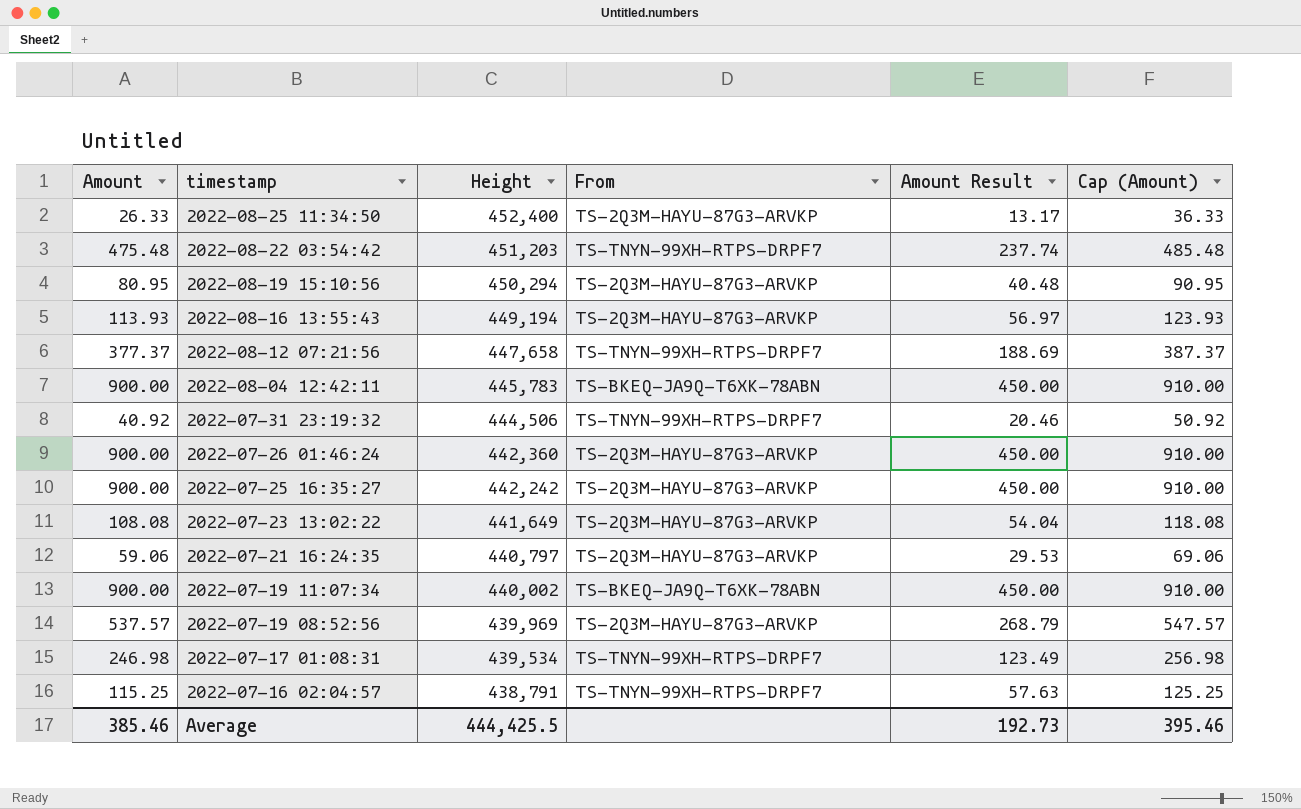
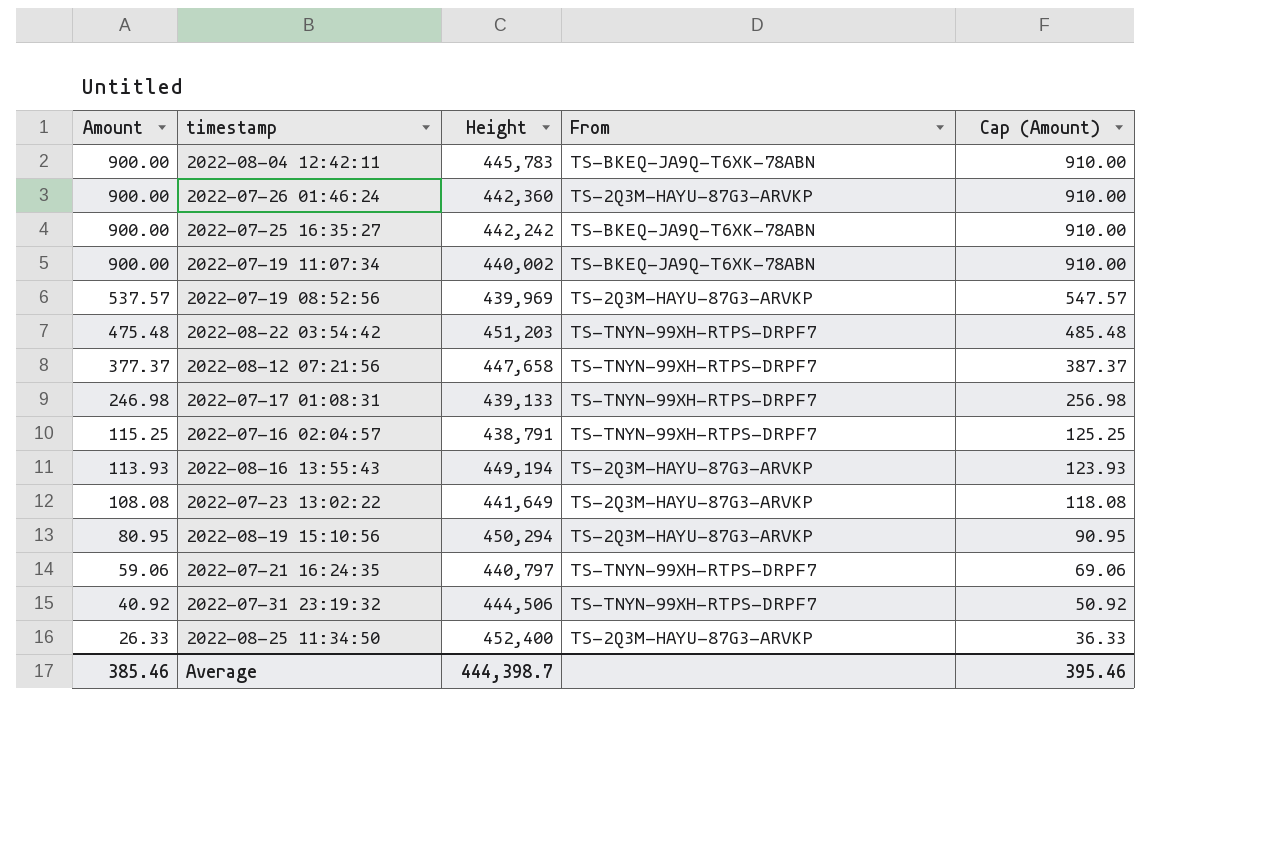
row order: timestamp descending -> Amount descending
column Amount Result | formula: [Amount] * 0.5 -> none
2022-07-25 16:35:27 | From: TS-2Q3M-HAYU-87G3-ARVKP -> TS-BKEQ-JA9Q-T6XK-78ABN
2022-07-17 01:08:31 | Height: 439,534 -> 439,133
2022-07-21 16:24:35 | From: TS-2Q3M-HAYU-87G3-ARVKP -> TS-TNYN-99XH-RTPS-DRPF7
Average | Height: 444,425.5 -> 444,398.7

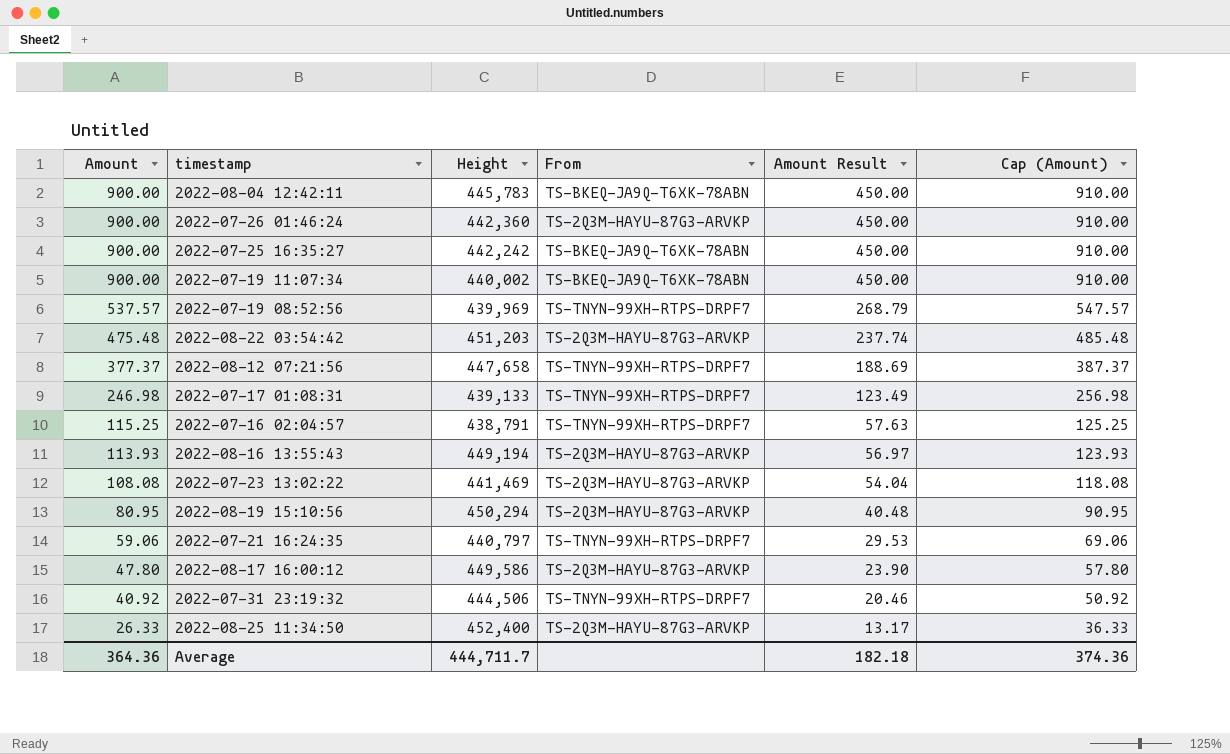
column Amount Result | formula: none -> [Amount] * 0.5
2022-07-19 08:52:56 | From: TS-2Q3M-HAYU-87G3-ARVKP -> TS-TNYN-99XH-RTPS-DRPF7
2022-08-22 03:54:42 | From: TS-TNYN-99XH-RTPS-DRPF7 -> TS-2Q3M-HAYU-87G3-ARVKP
2022-07-23 13:02:22 | Height: 441,649 -> 441,469
row 2022-08-17 16:00:12: none -> 47.80 | 449,586 | TS-2Q3M-HAYU-87G3-ARVKP | 23.90 | 57.80
Average | Amount: 385.46 -> 364.36
Average | Height: 444,398.7 -> 444,711.7
Average | Cap (Amount): 395.46 -> 374.36

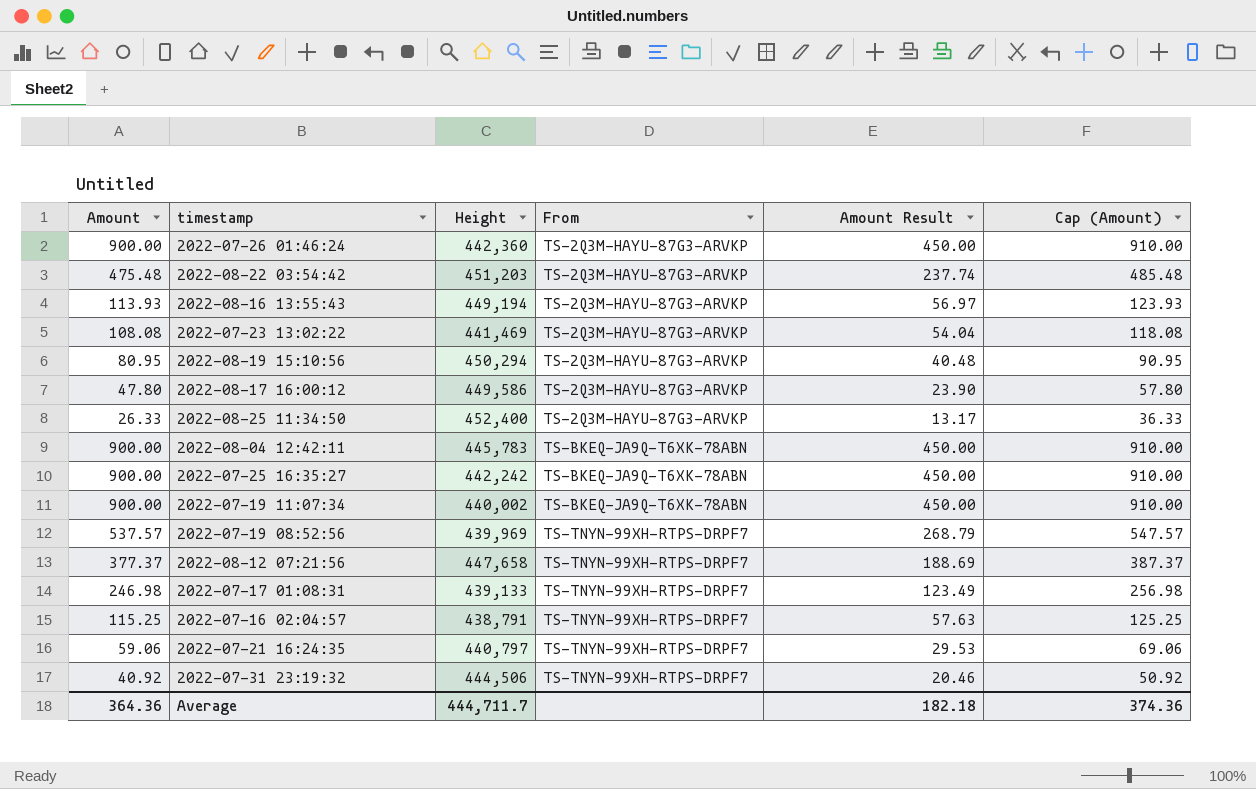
row order: Amount descending -> From ascending

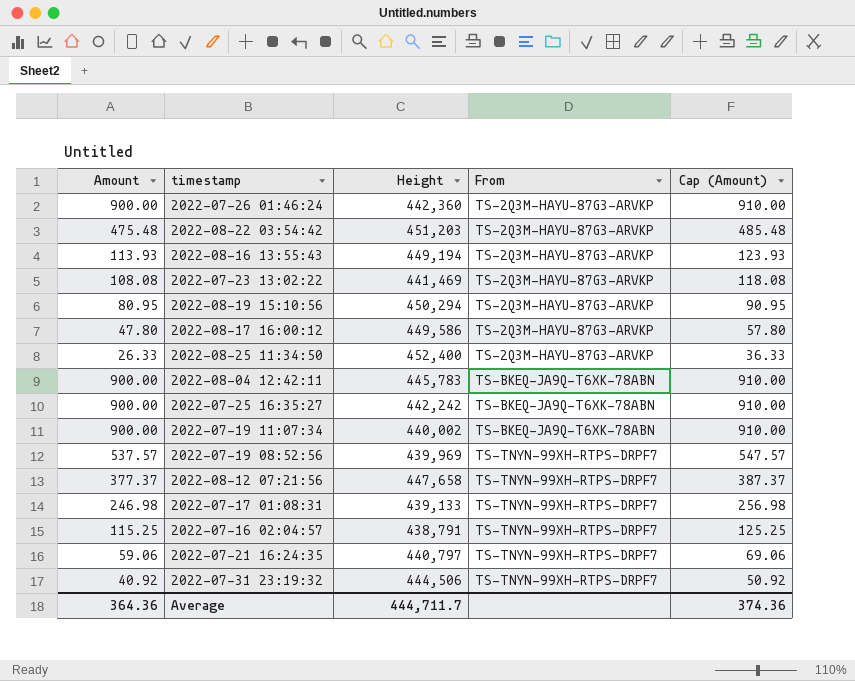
column Amount Result | formula: [Amount] * 0.5 -> none

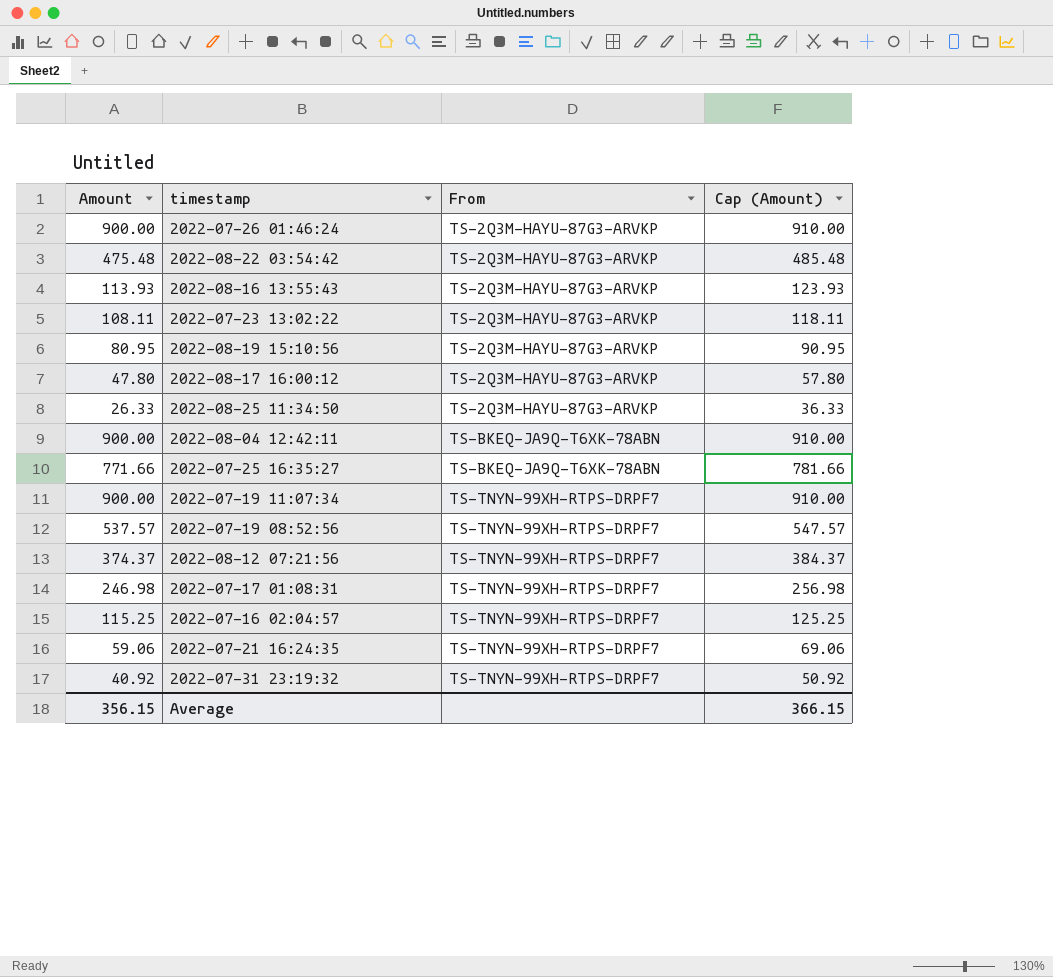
column Height | position: 3 -> none
2022-07-23 13:02:22 | Amount: 108.08 -> 108.11
2022-07-23 13:02:22 | Cap (Amount): 118.08 -> 118.11
2022-07-25 16:35:27 | Amount: 900.00 -> 771.66
2022-07-25 16:35:27 | Cap (Amount): 910.00 -> 781.66
2022-07-19 11:07:34 | From: TS-BKEQ-JA9Q-T6XK-78ABN -> TS-TNYN-99XH-RTPS-DRPF7
2022-08-12 07:21:56 | Amount: 377.37 -> 374.37
2022-08-12 07:21:56 | Cap (Amount): 387.37 -> 384.37
Average | Amount: 364.36 -> 356.15
Average | Cap (Amount): 374.36 -> 366.15

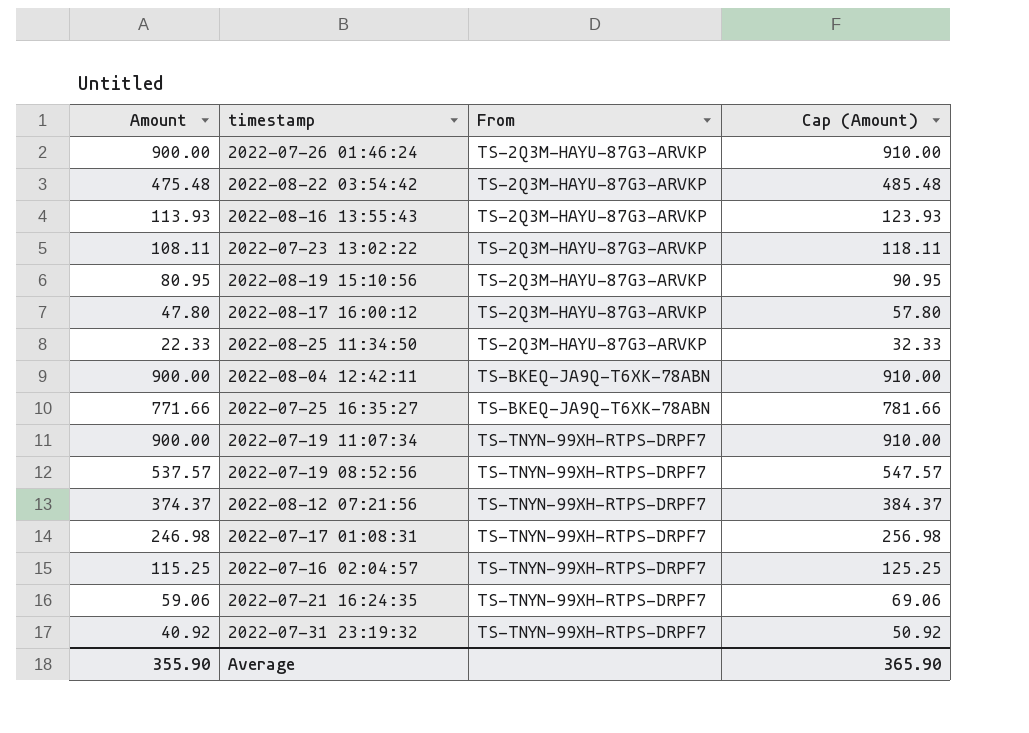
2022-08-25 11:34:50 | Amount: 26.33 -> 22.33
2022-08-25 11:34:50 | Cap (Amount): 36.33 -> 32.33
Average | Amount: 356.15 -> 355.90
Average | Cap (Amount): 366.15 -> 365.90

